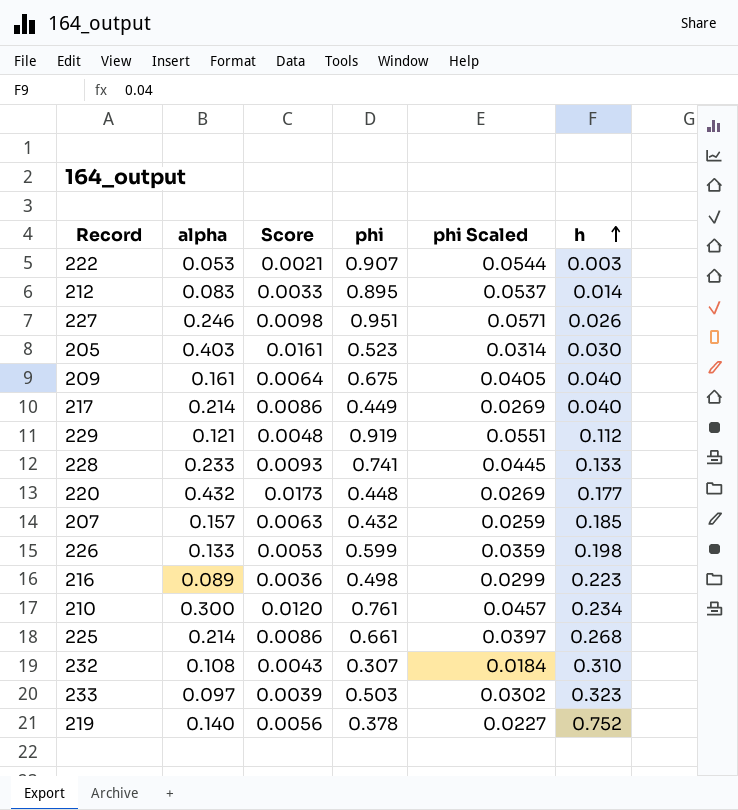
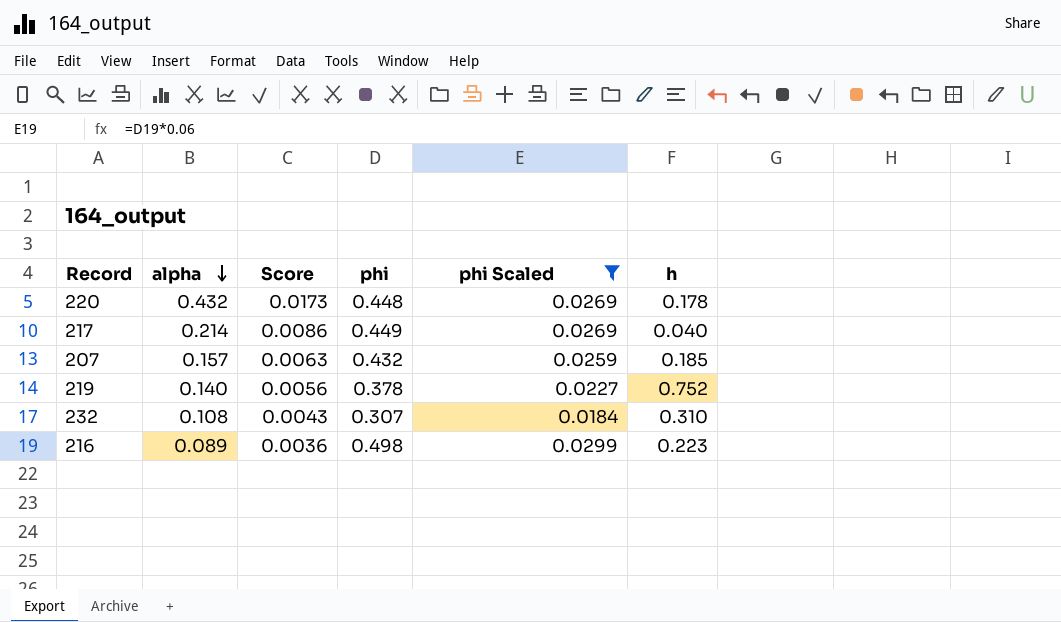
filter: none -> phi Scaled <= 0.0299
row order: h ascending -> alpha descending
220 | h: 0.177 -> 0.178

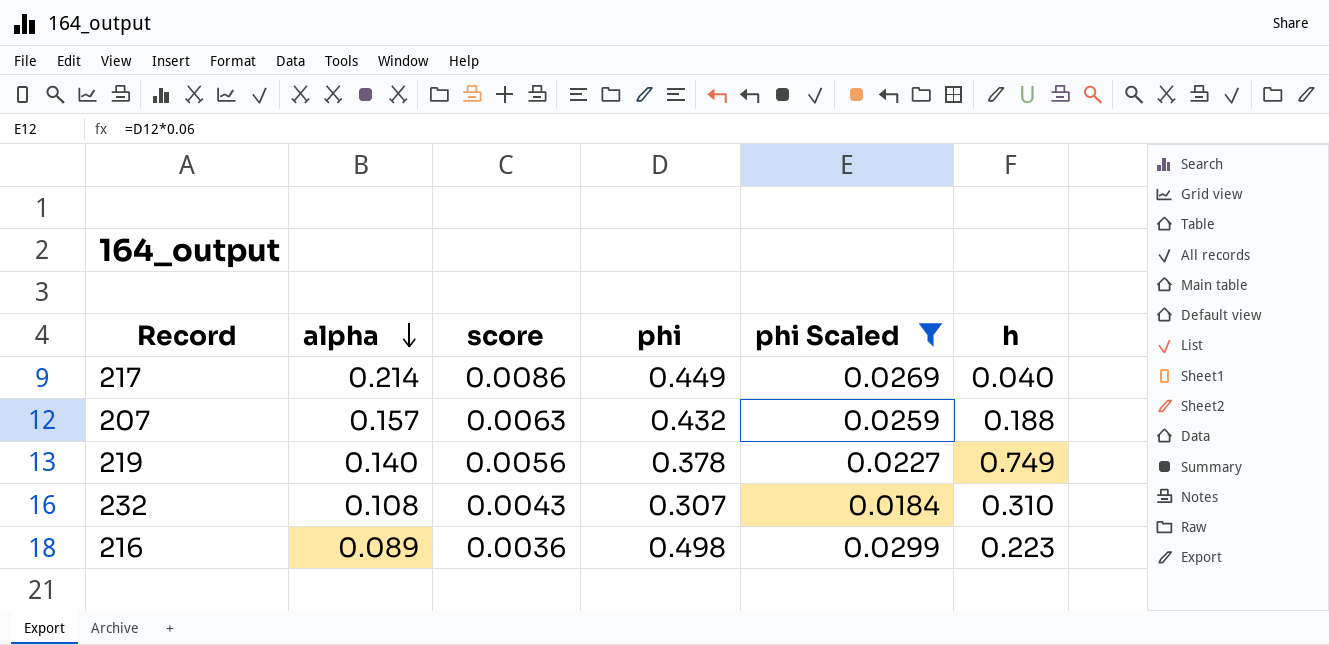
column name: Score -> score
row 220: 0.432 | 0.0173 | 0.448 | 0.0269 | 0.178 -> none
207 | h: 0.185 -> 0.188
219 | h: 0.752 -> 0.749

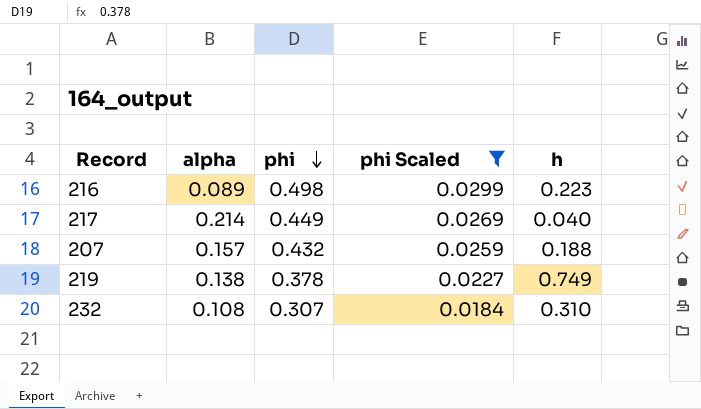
row order: alpha descending -> phi descending
column score | formula: [alpha] * 0.04 -> none
219 | alpha: 0.140 -> 0.138

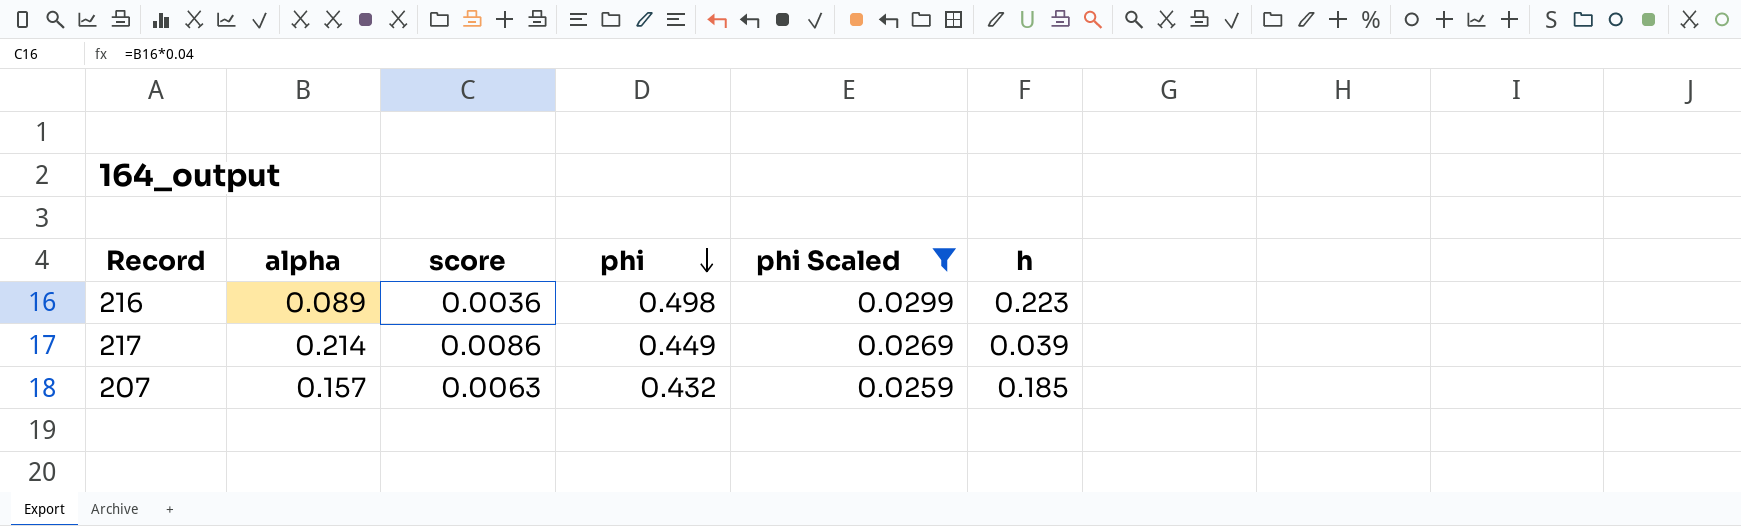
column score | formula: none -> [alpha] * 0.04
row 219: 0.138 | 0.378 | 0.0227 | 0.749 -> none
row 232: 0.108 | 0.307 | 0.0184 | 0.310 -> none
217 | h: 0.040 -> 0.039
207 | h: 0.188 -> 0.185

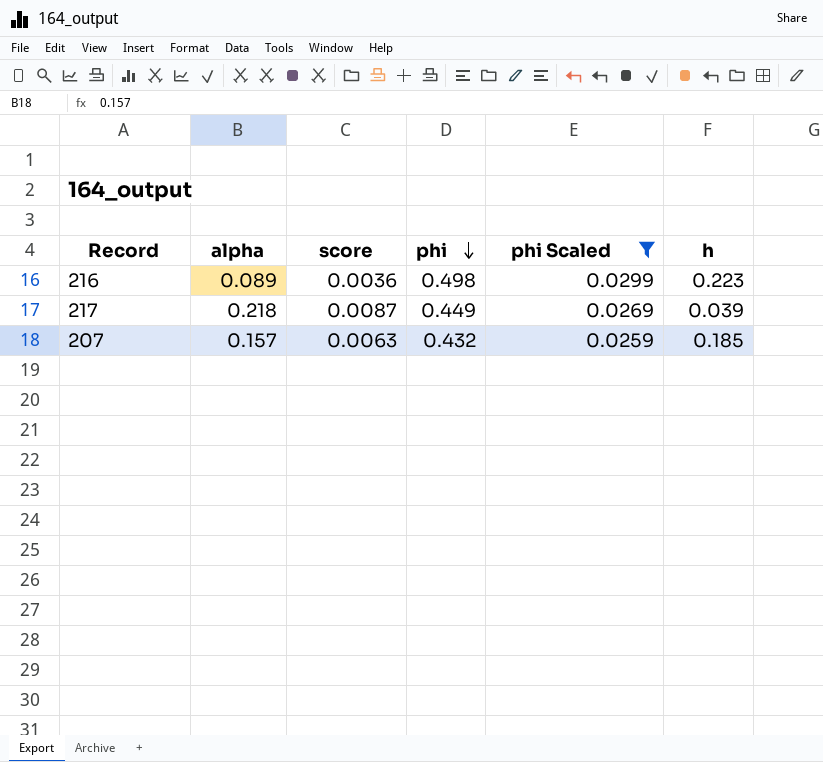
217 | alpha: 0.214 -> 0.218
217 | score: 0.0086 -> 0.0087

